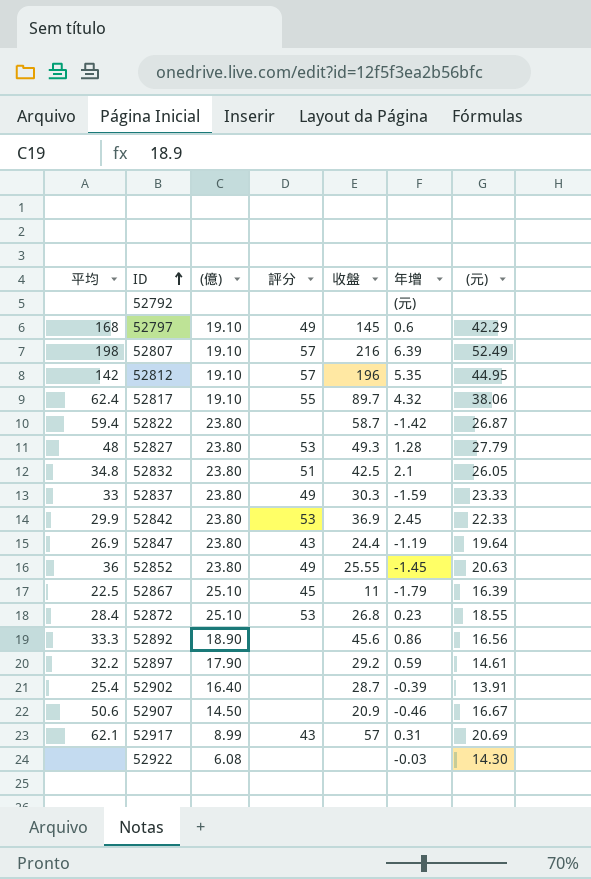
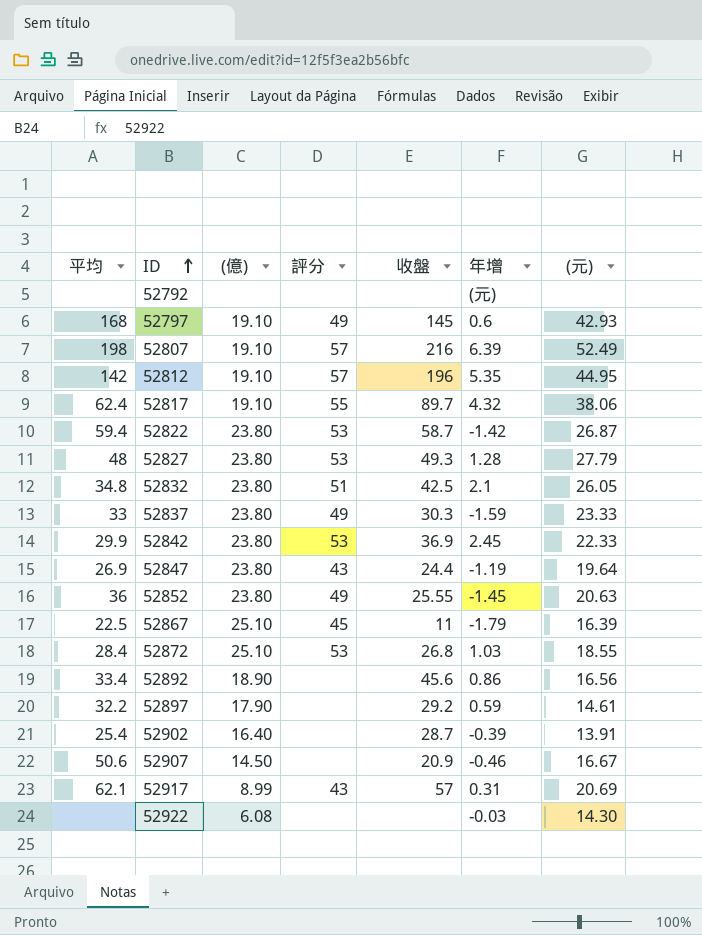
52797 | (元): 42.29 -> 42.93
52822 | 評分: none -> 53
52872 | 年增: 0.23 -> 1.03
52892 | 平均: 33.3 -> 33.4

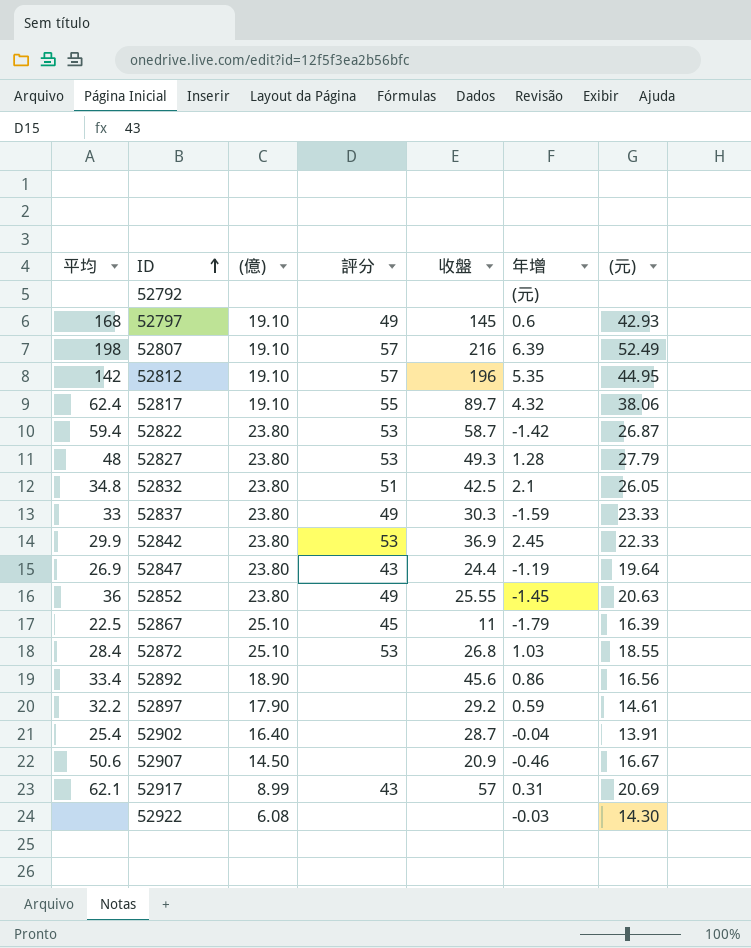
52902 | 年增: -0.39 -> -0.04

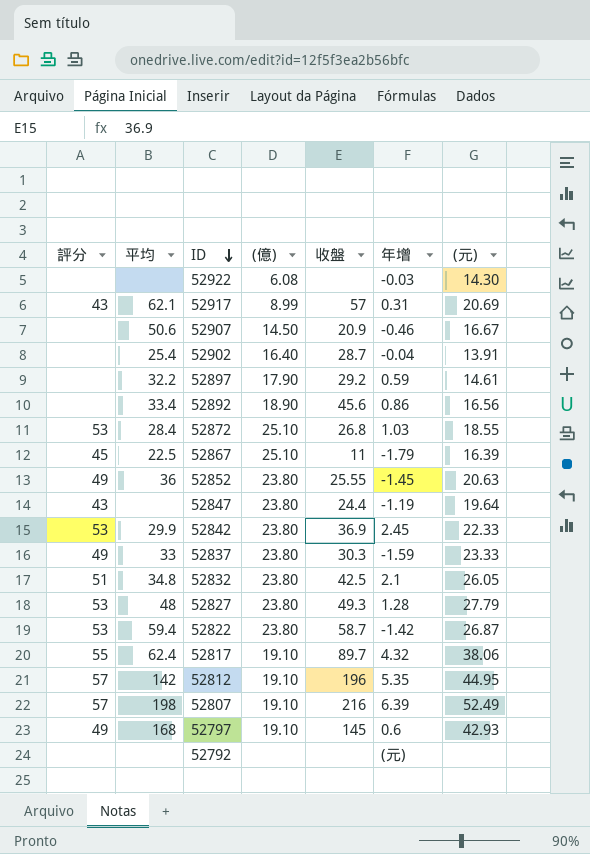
row order: ID ascending -> ID descending
column 評分 | position: 4 -> 1
52847 | 平均: 26.9 -> none

